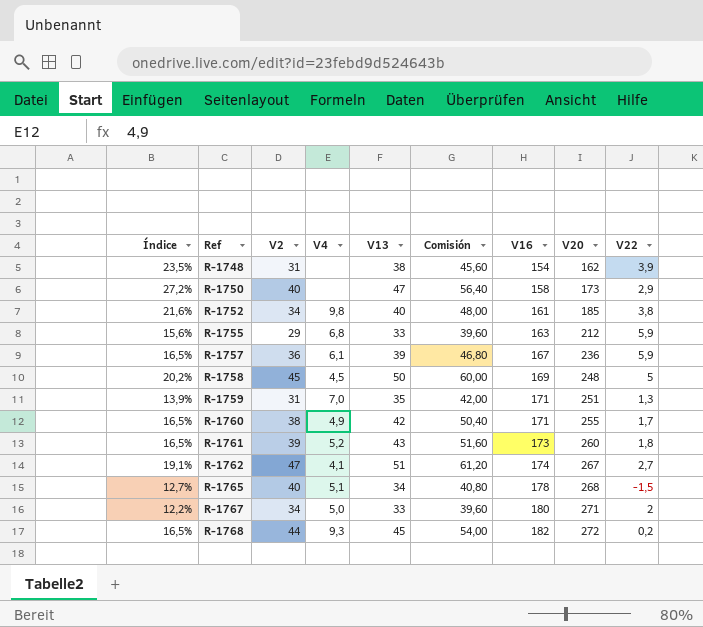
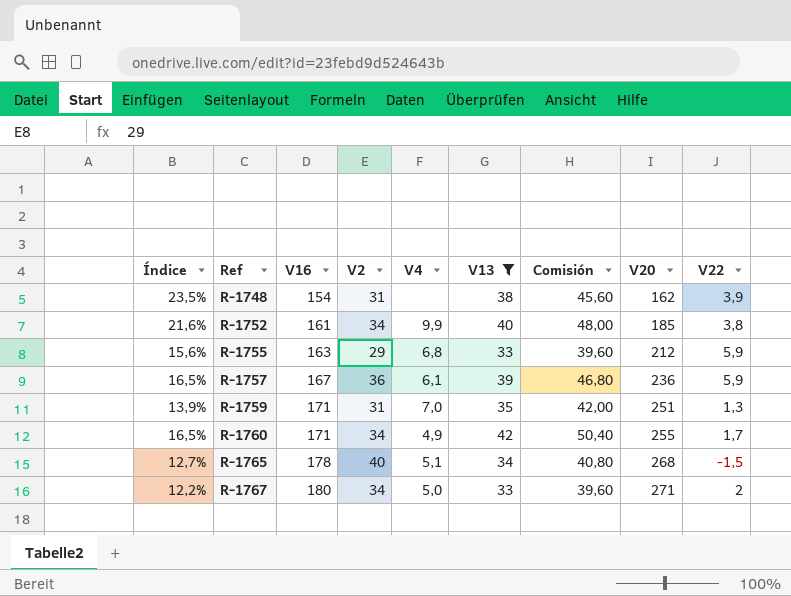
filter: none -> V13 <= 42
column V16 | position: 7 -> 3
R-1752 | V4: 9,8 -> 9,9
R-1760 | V2: 38 -> 34

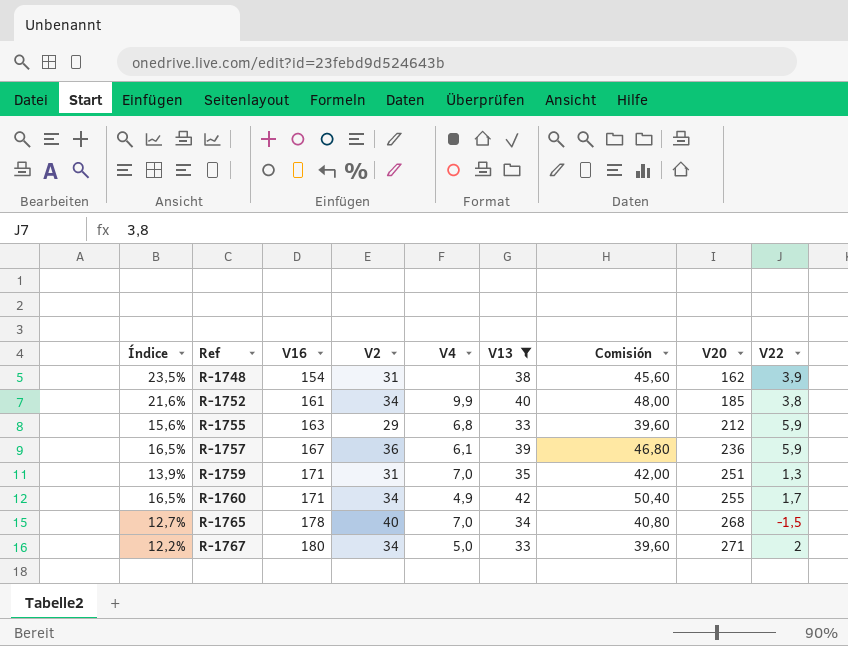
R-1765 | V4: 5,1 -> 7,0

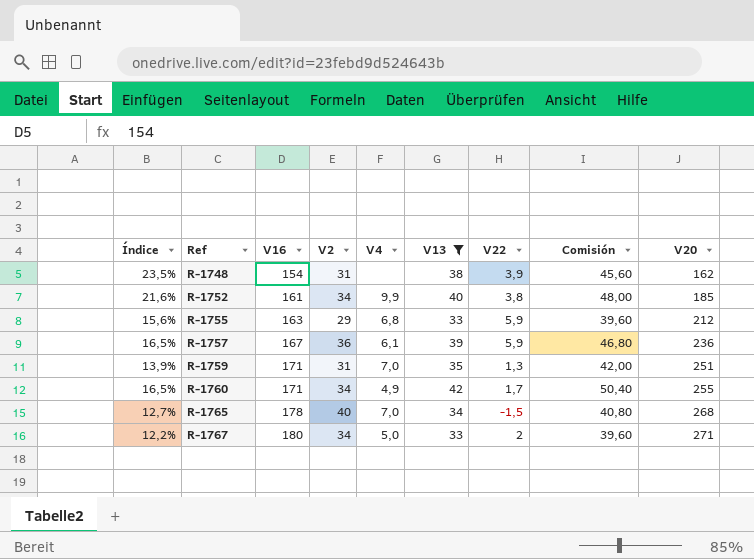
column V22 | position: 9 -> 7

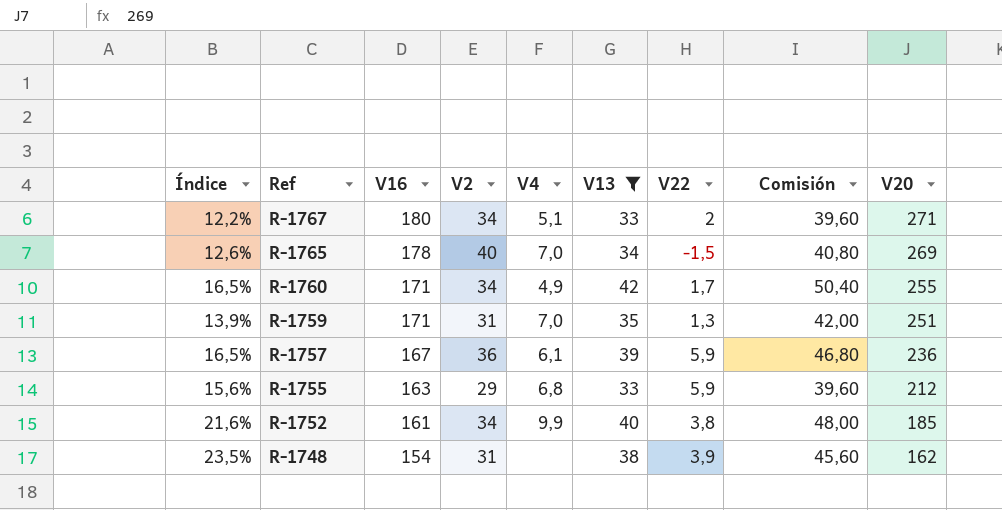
row order: Ref ascending -> Ref descending
R-1767 | V4: 5,0 -> 5,1
R-1765 | Índice: 12,7% -> 12,6%
R-1765 | V20: 268 -> 269

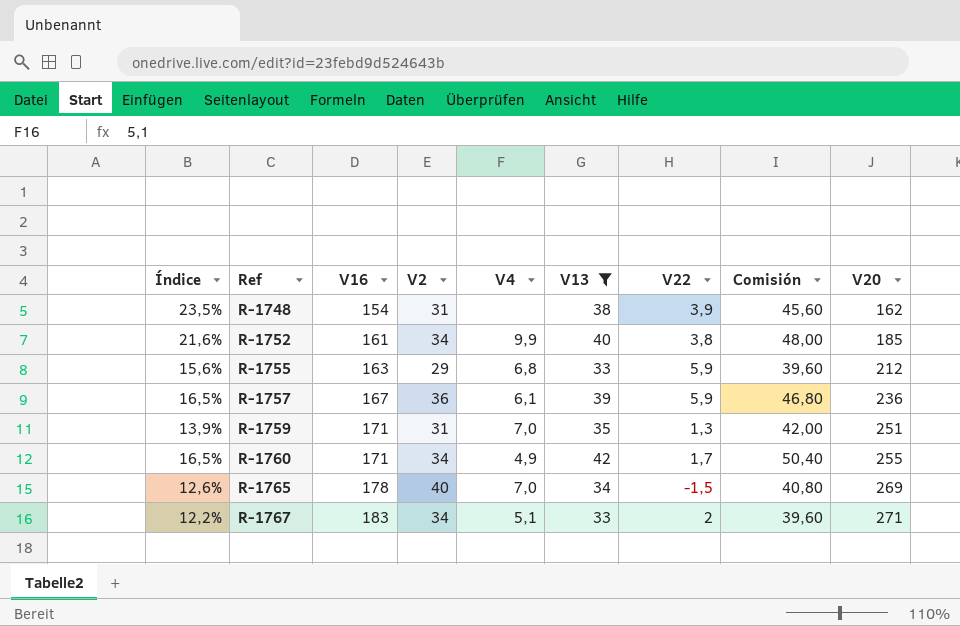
row order: Ref descending -> Ref ascending
R-1767 | V16: 180 -> 183

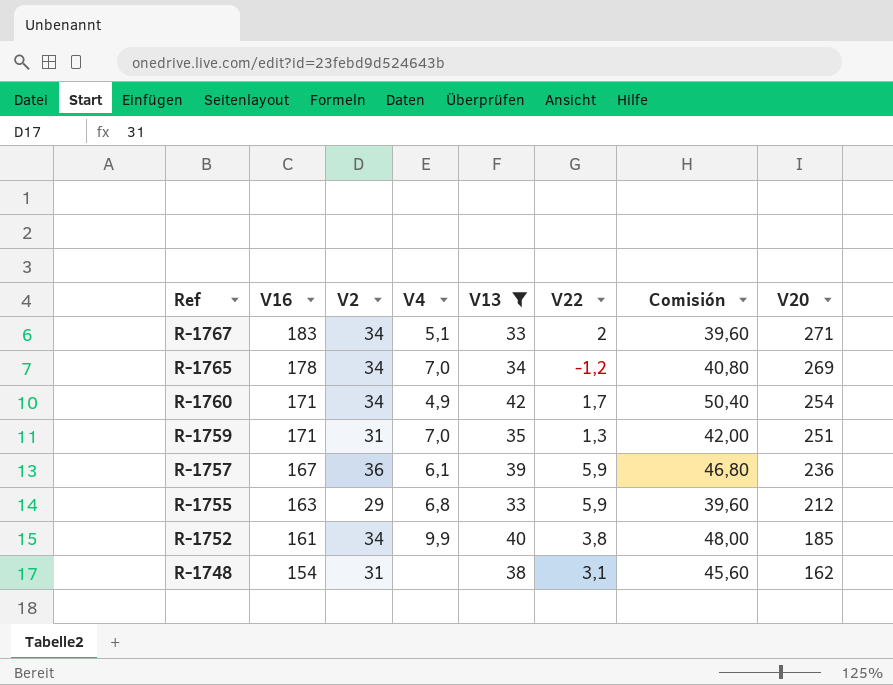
row order: Ref ascending -> Ref descending
column Índice | formula: [V13] / [V20] -> none
R-1765 | V2: 40 -> 34
R-1765 | V22: -1,5 -> -1,2
R-1760 | V20: 255 -> 254
R-1748 | V22: 3,9 -> 3,1

